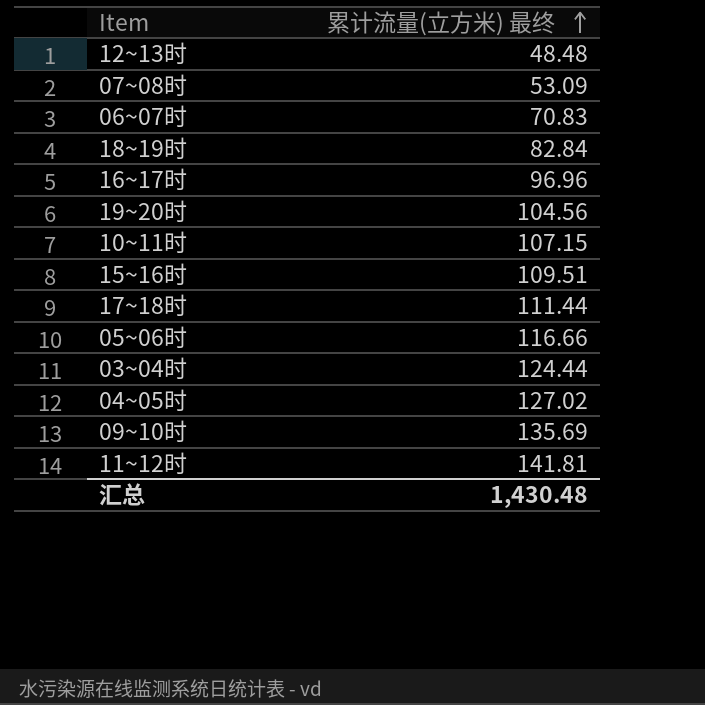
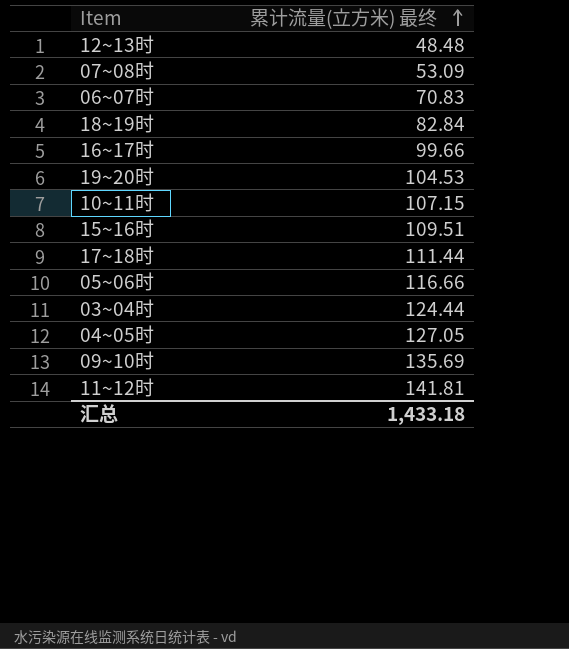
16~17时 | 累计流量(立方米) 最终: 96.96 -> 99.66
19~20时 | 累计流量(立方米) 最终: 104.56 -> 104.53
04~05时 | 累计流量(立方米) 最终: 127.02 -> 127.05
汇总 | 累计流量(立方米) 最终: 1,430.48 -> 1,433.18

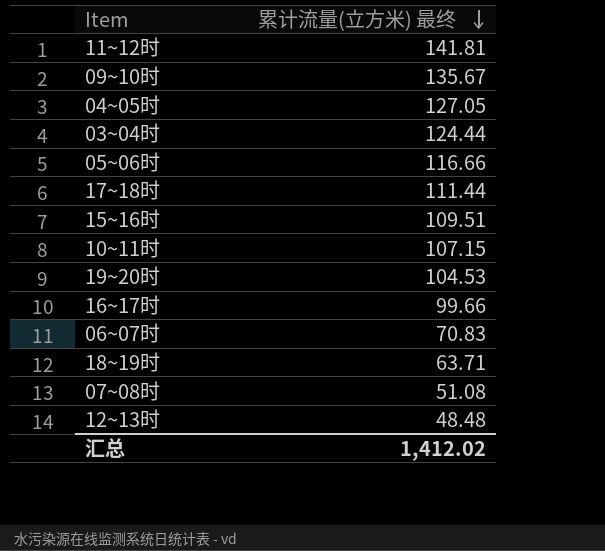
row order: 累计流量(立方米) 最终 ascending -> 累计流量(立方米) 最终 descending
09~10时 | 累计流量(立方米) 最终: 135.69 -> 135.67
18~19时 | 累计流量(立方米) 最终: 82.84 -> 63.71
07~08时 | 累计流量(立方米) 最终: 53.09 -> 51.08
汇总 | 累计流量(立方米) 最终: 1,433.18 -> 1,412.02

